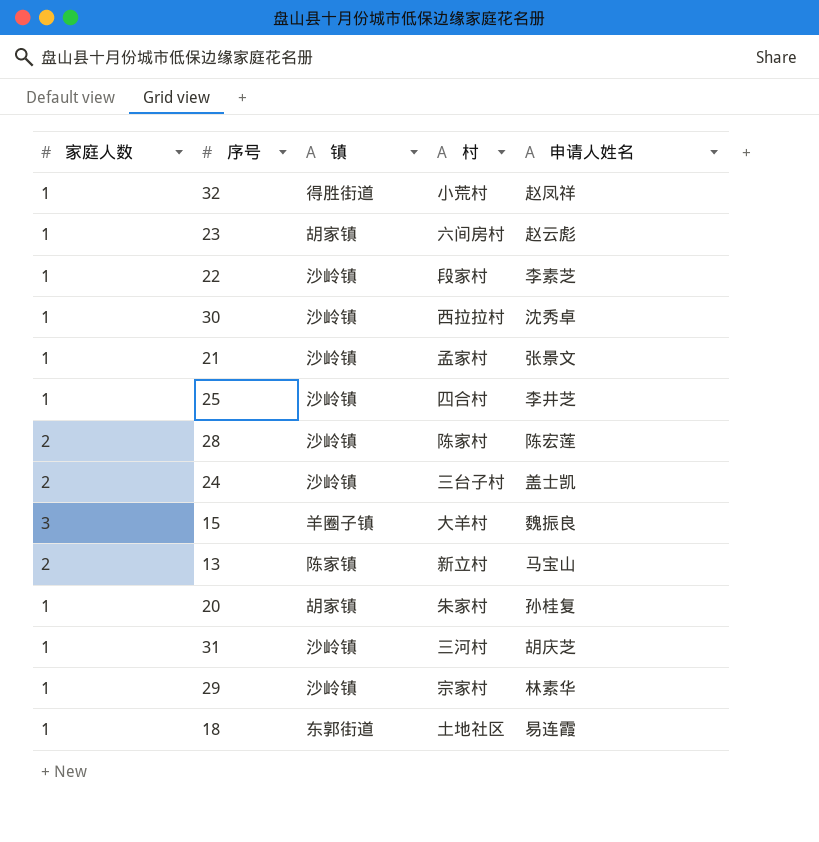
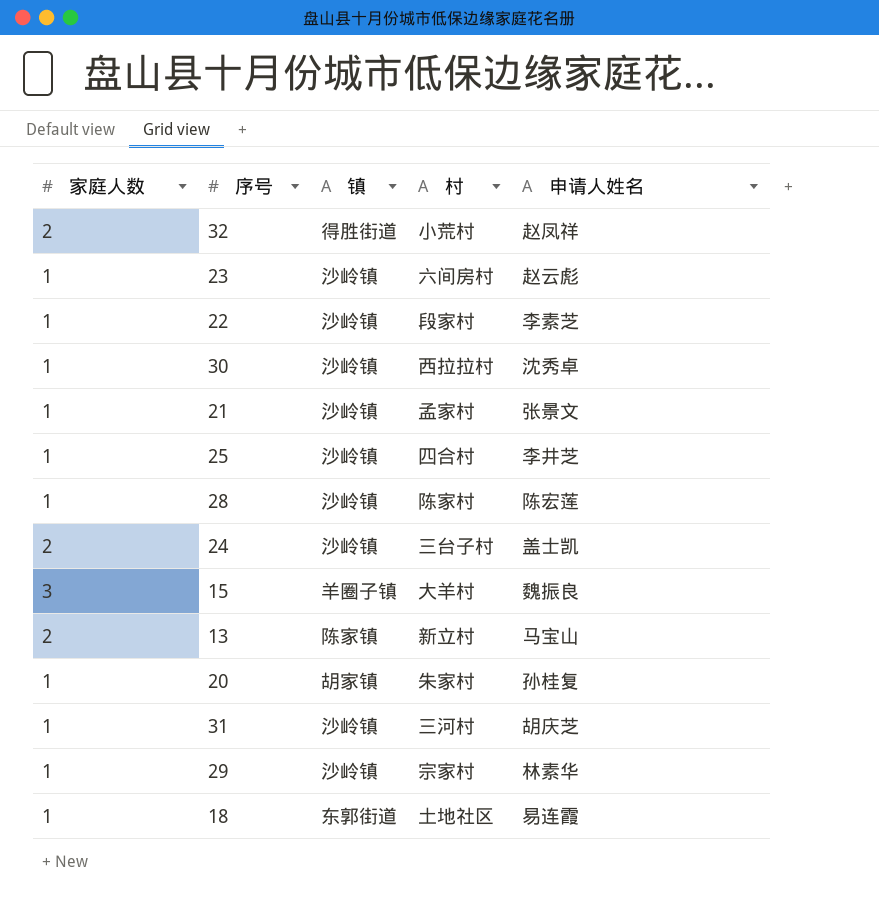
32 | 家庭人数: 1 -> 2
23 | 镇: 胡家镇 -> 沙岭镇
28 | 家庭人数: 2 -> 1

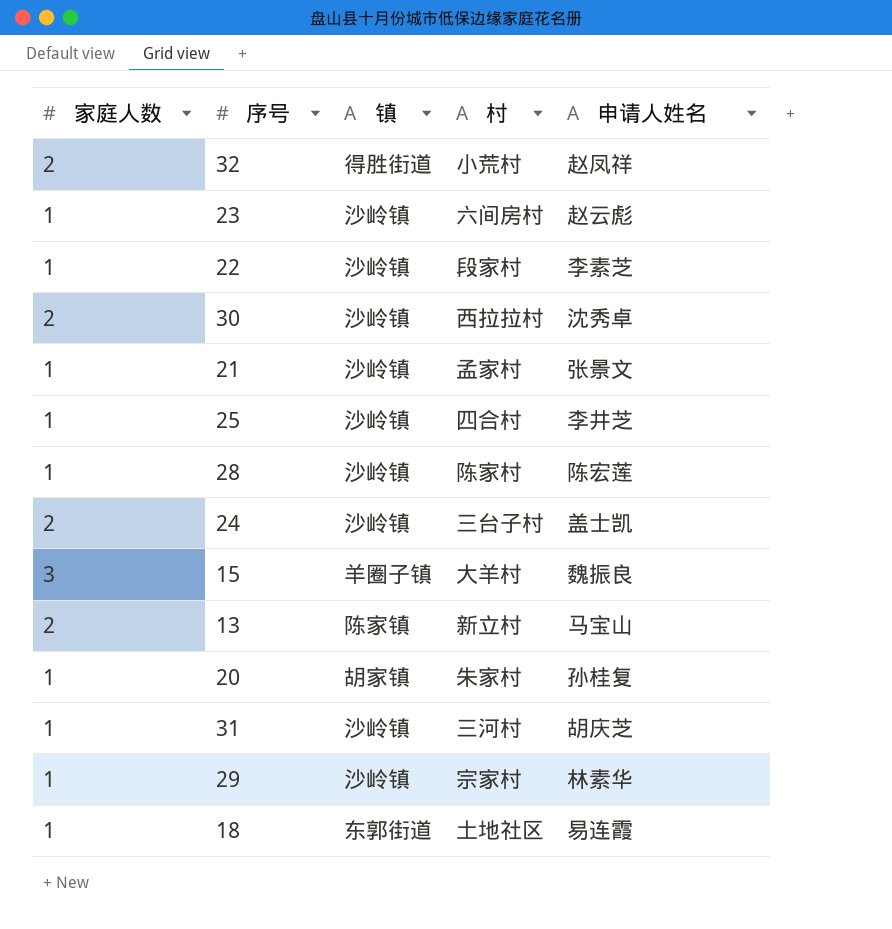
30 | 家庭人数: 1 -> 2

